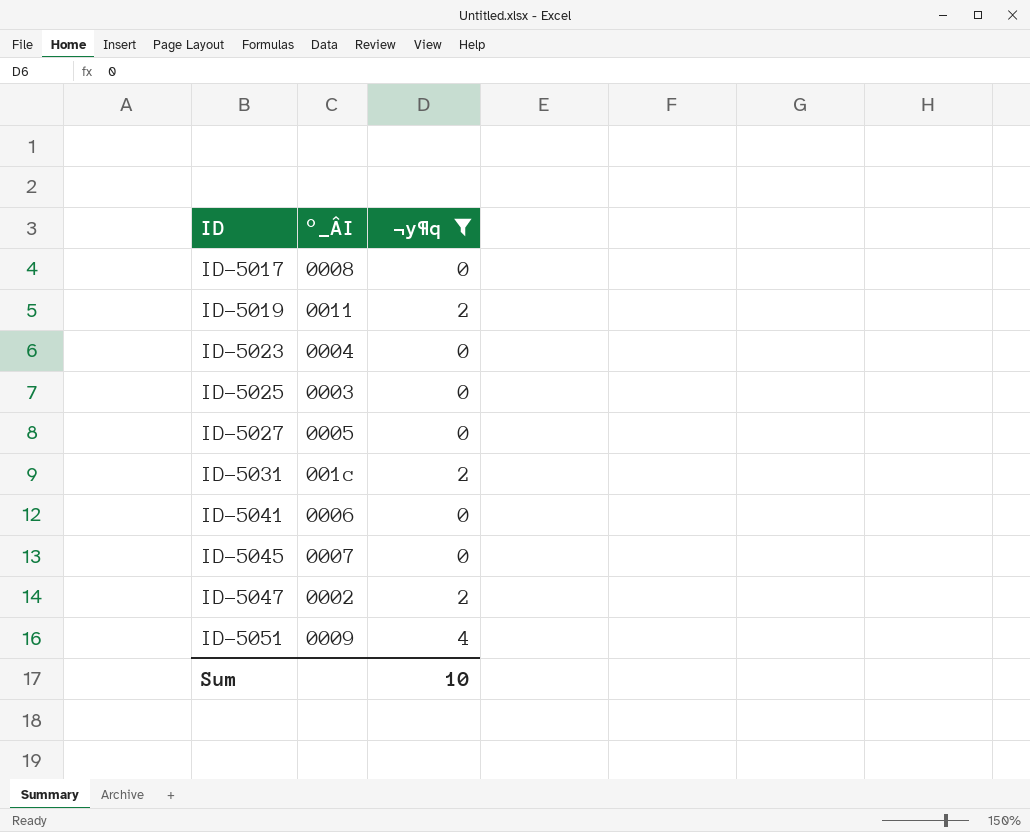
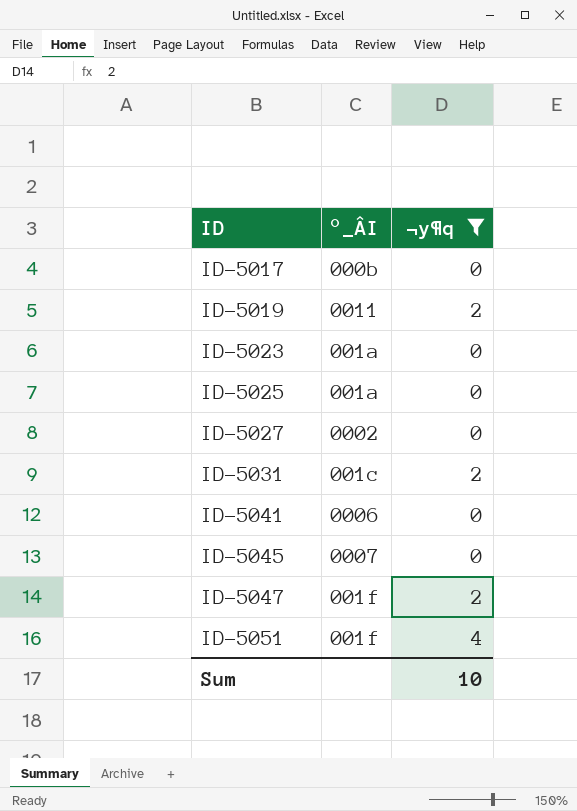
ID-5017 | °_ÂI: 0008 -> 000b
ID-5023 | °_ÂI: 0004 -> 001a
ID-5025 | °_ÂI: 0003 -> 001a
ID-5027 | °_ÂI: 0005 -> 0002
ID-5047 | °_ÂI: 0002 -> 001f
ID-5051 | °_ÂI: 0009 -> 001f

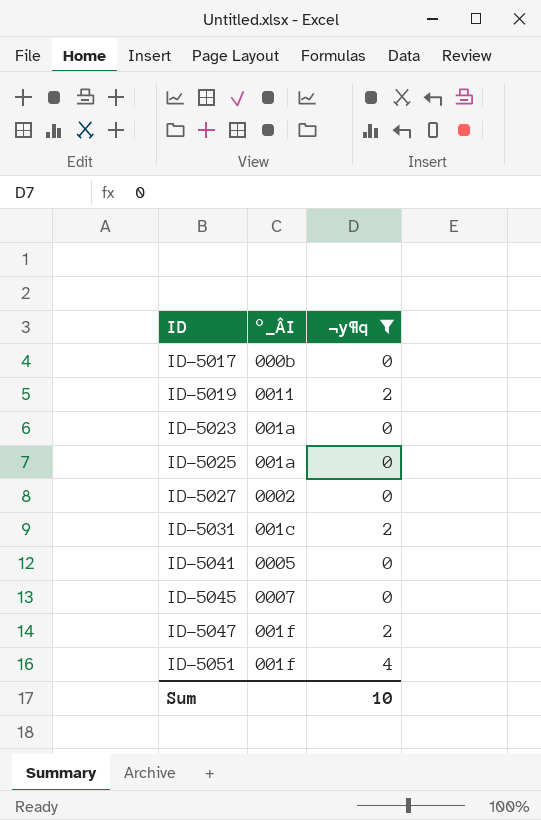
ID-5041 | °_ÂI: 0006 -> 0005

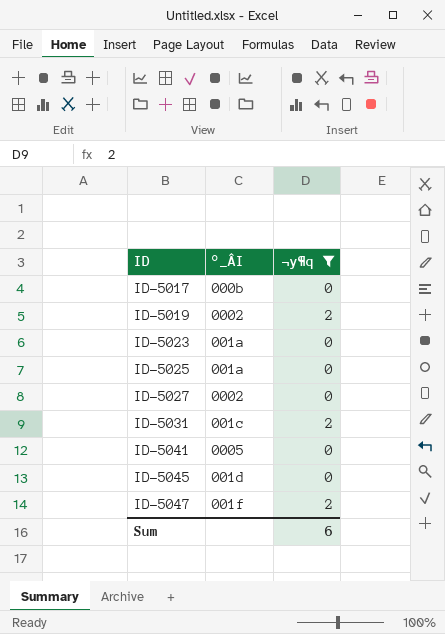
row ID-5051: 001f | 4 -> none
ID-5019 | °_ÂI: 0011 -> 0002
ID-5045 | °_ÂI: 0007 -> 001d
Sum | ¬y¶q: 10 -> 6

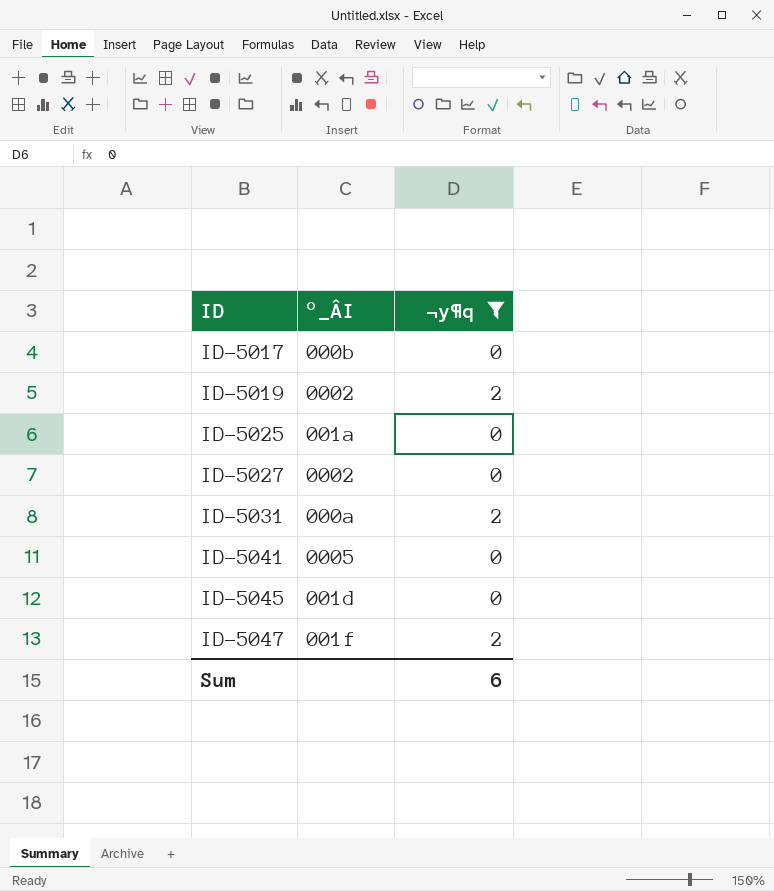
row ID-5023: 001a | 0 -> none
ID-5031 | °_ÂI: 001c -> 000a

